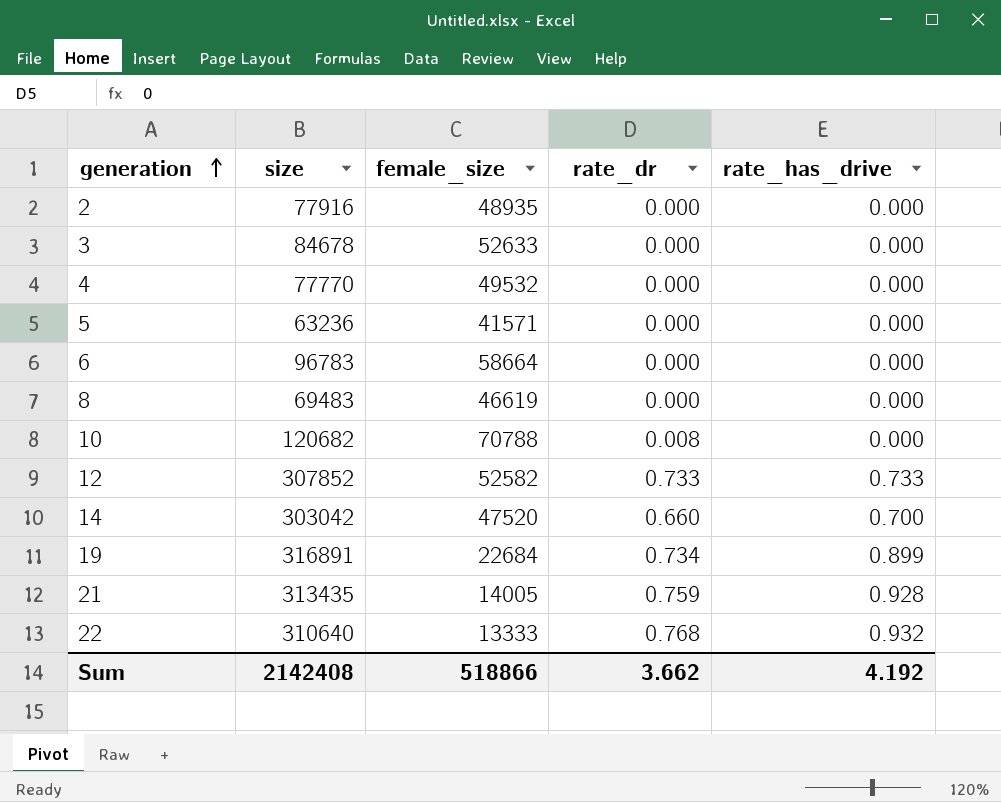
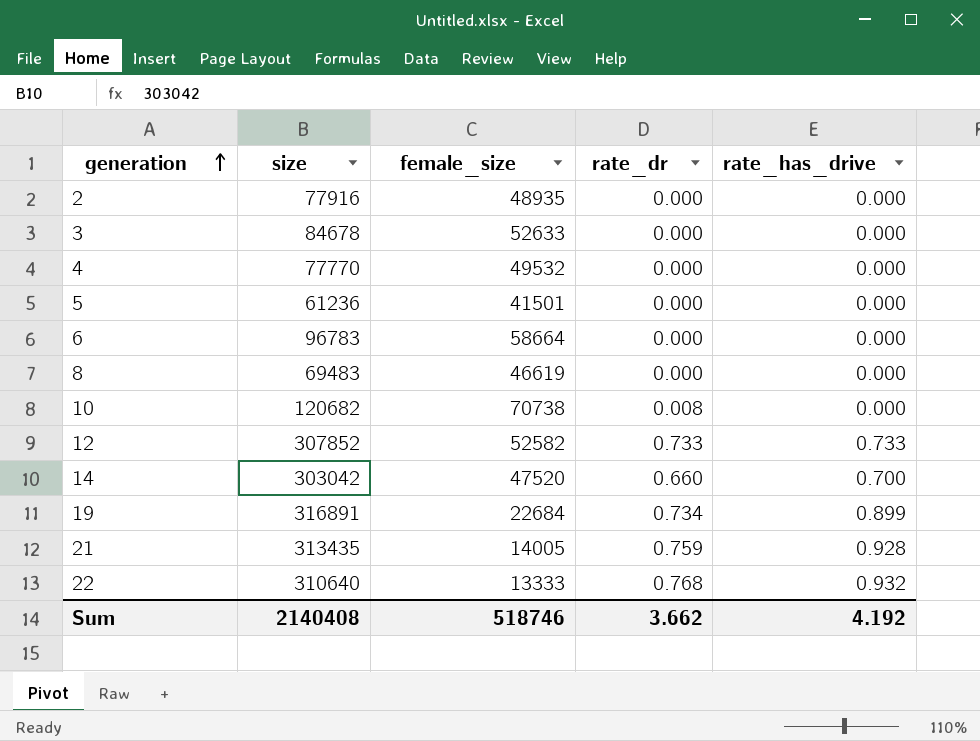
5 | size: 63236 -> 61236
5 | female_size: 41571 -> 41501
10 | female_size: 70788 -> 70738
Sum | size: 2142408 -> 2140408
Sum | female_size: 518866 -> 518746

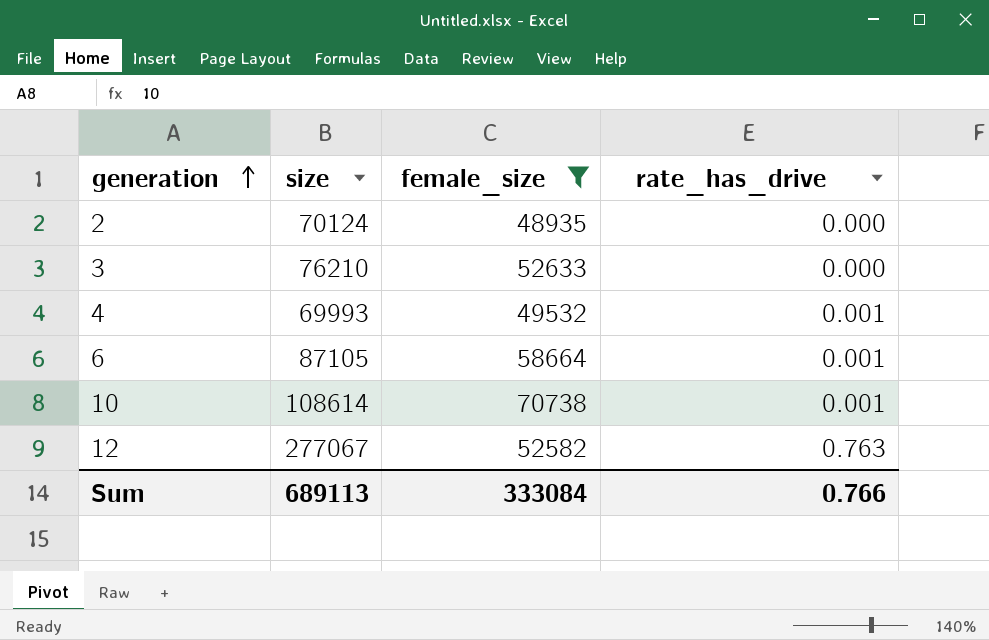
filter: none -> female_size >= 48935
column rate_dr | position: 4 -> none
2 | size: 77916 -> 70124
3 | size: 84678 -> 76210
4 | size: 77770 -> 69993
4 | rate_has_drive: 0.000 -> 0.001
6 | size: 96783 -> 87105
6 | rate_has_drive: 0.000 -> 0.001
10 | size: 120682 -> 108614
10 | rate_has_drive: 0.000 -> 0.001
12 | size: 307852 -> 277067
12 | rate_has_drive: 0.733 -> 0.763
Sum | size: 2140408 -> 689113
Sum | female_size: 518746 -> 333084
Sum | rate_has_drive: 4.192 -> 0.766

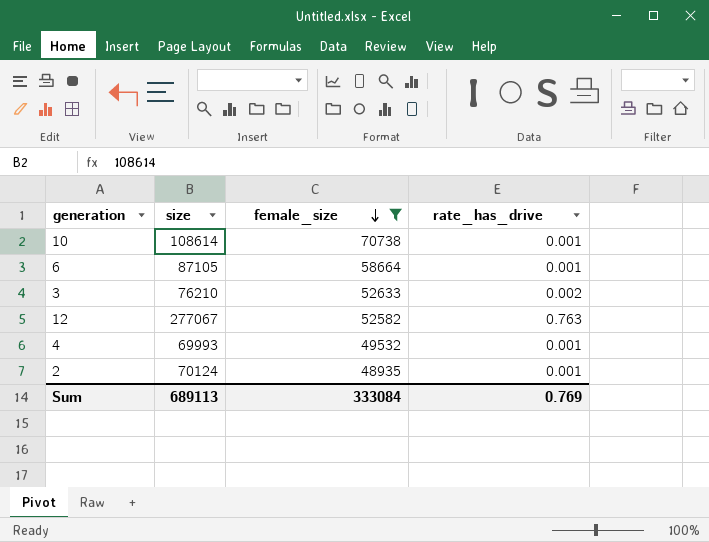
row order: generation ascending -> female_size descending
3 | rate_has_drive: 0.000 -> 0.002
2 | rate_has_drive: 0.000 -> 0.001
Sum | rate_has_drive: 0.766 -> 0.769

